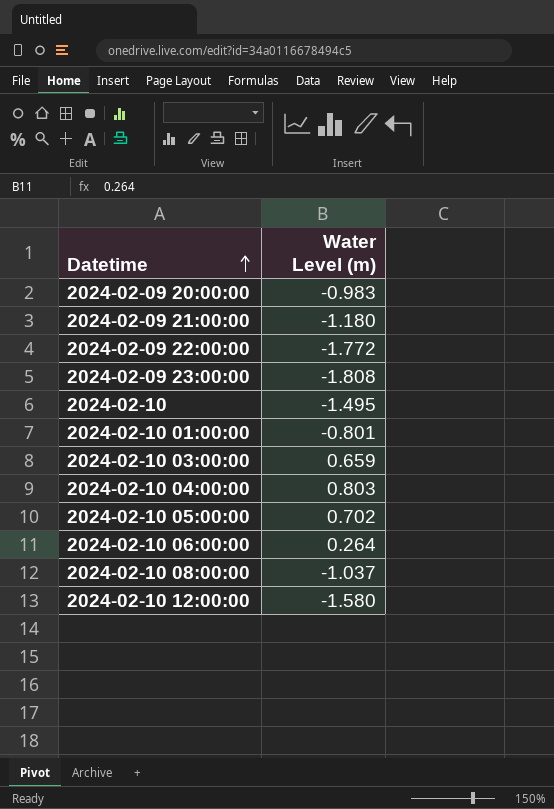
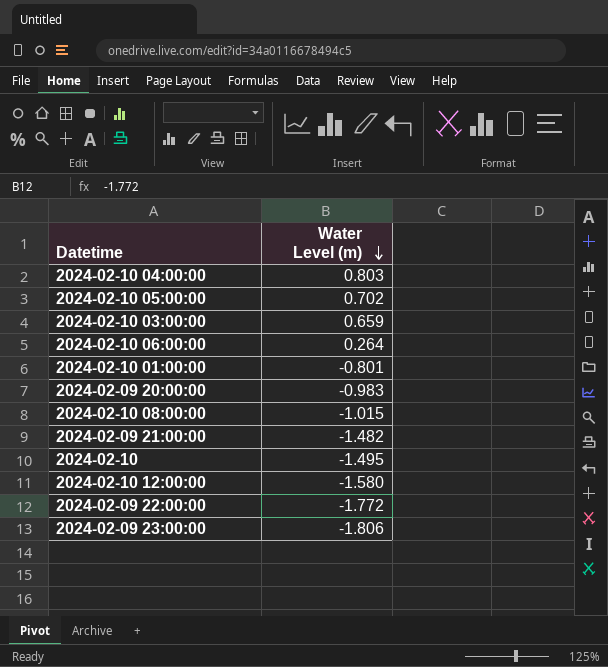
row order: Datetime ascending -> Water Level (m) descending
2024-02-10 08:00:00 | Water Level (m): -1.037 -> -1.015
2024-02-09 21:00:00 | Water Level (m): -1.180 -> -1.482
2024-02-09 23:00:00 | Water Level (m): -1.808 -> -1.806

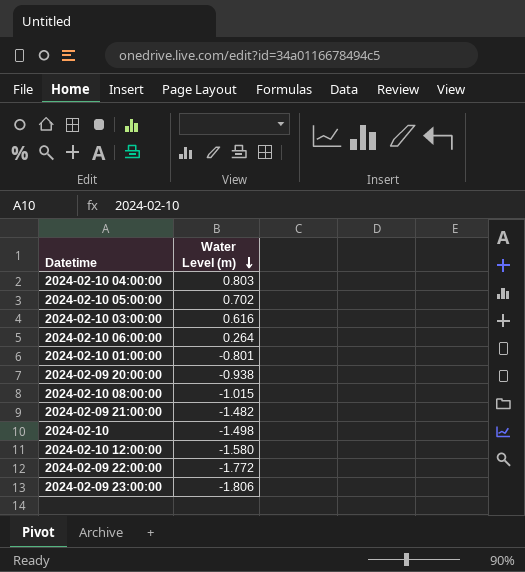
2024-02-10 03:00:00 | Water Level (m): 0.659 -> 0.616
2024-02-09 20:00:00 | Water Level (m): -0.983 -> -0.938
2024-02-10 | Water Level (m): -1.495 -> -1.498

